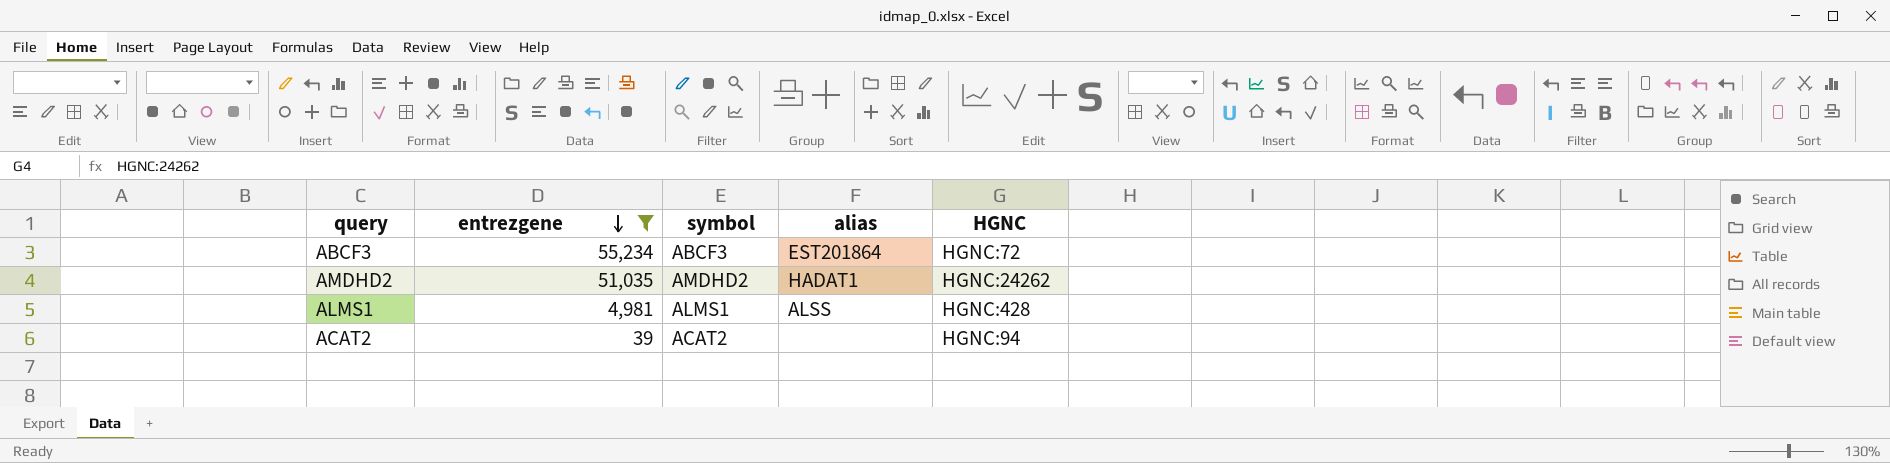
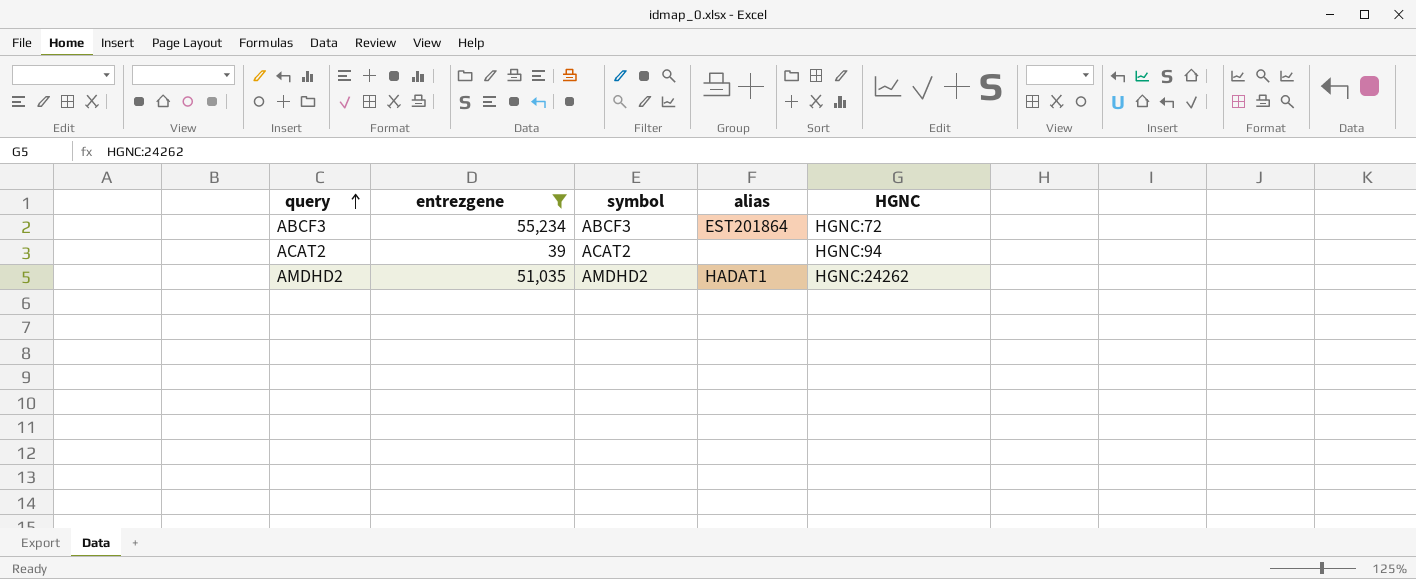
row order: entrezgene descending -> query ascending
row ALMS1: 4,981 | ALMS1 | ALSS | HGNC:428 -> none

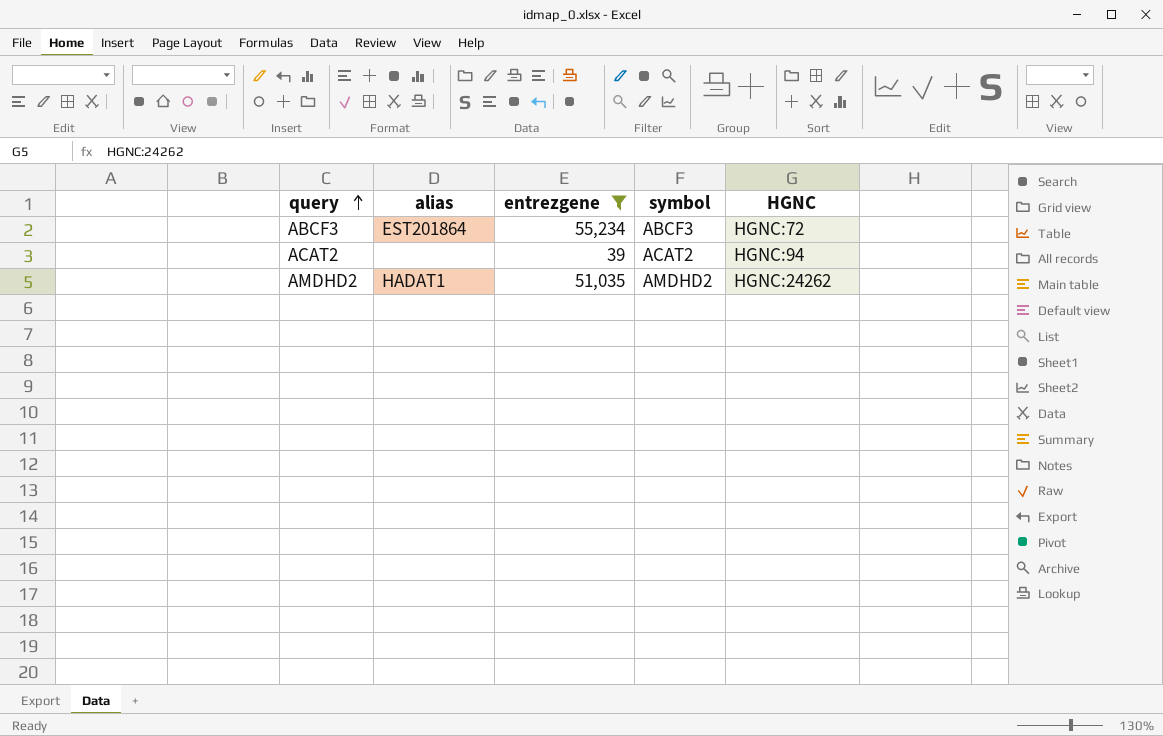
column alias | position: 4 -> 2

